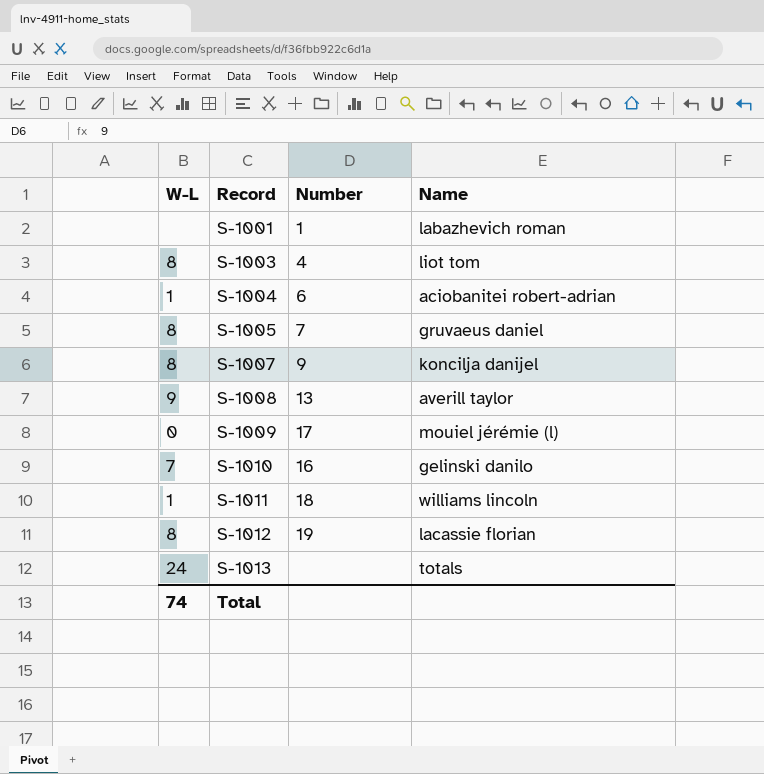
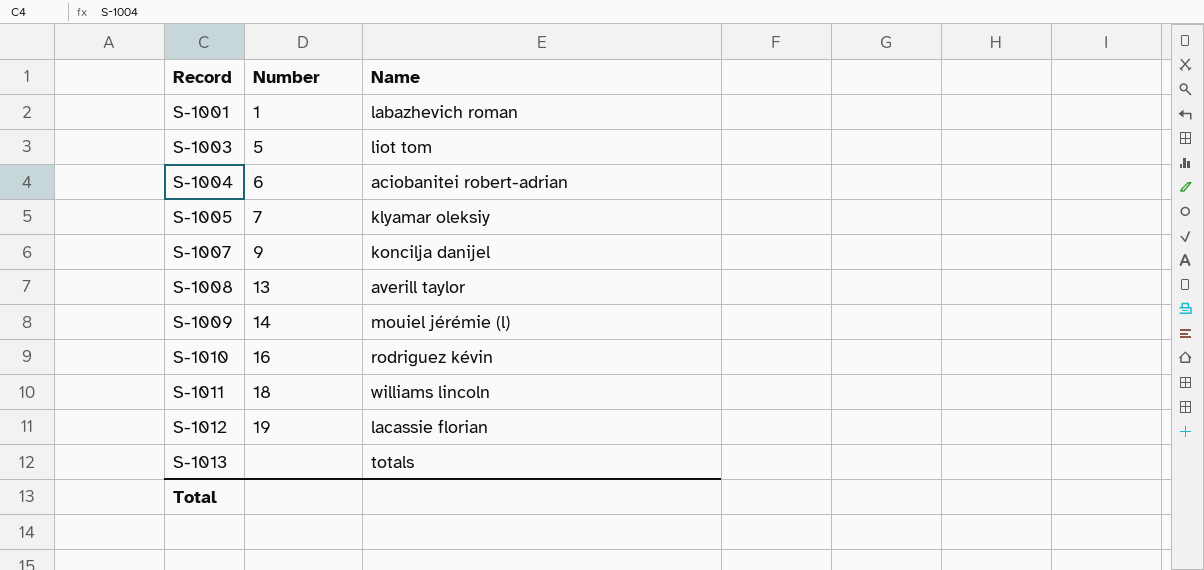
column W-L | position: 1 -> none
S-1003 | Number: 4 -> 5
S-1005 | Name: gruvaeus daniel -> klyamar oleksiy
S-1009 | Number: 17 -> 14
S-1010 | Name: gelinski danilo -> rodriguez kévin

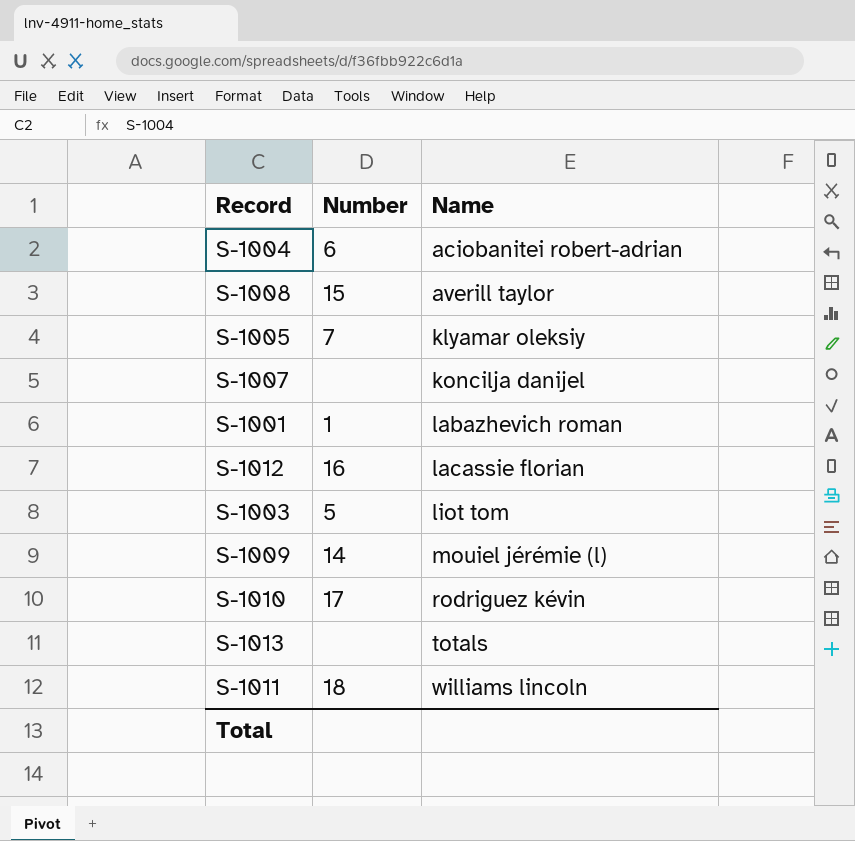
row order: Record ascending -> Name ascending
S-1008 | Number: 13 -> 15
S-1007 | Number: 9 -> none
S-1012 | Number: 19 -> 16
S-1010 | Number: 16 -> 17

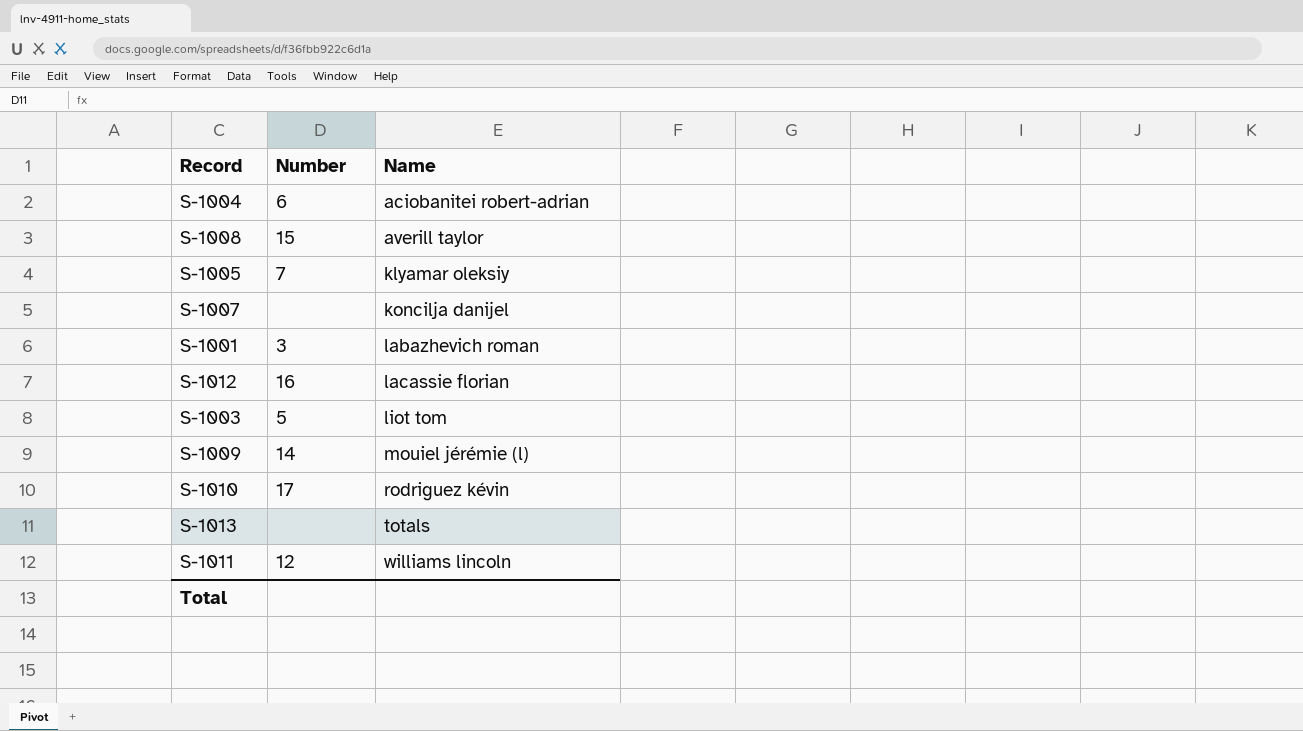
S-1001 | Number: 1 -> 3
S-1011 | Number: 18 -> 12

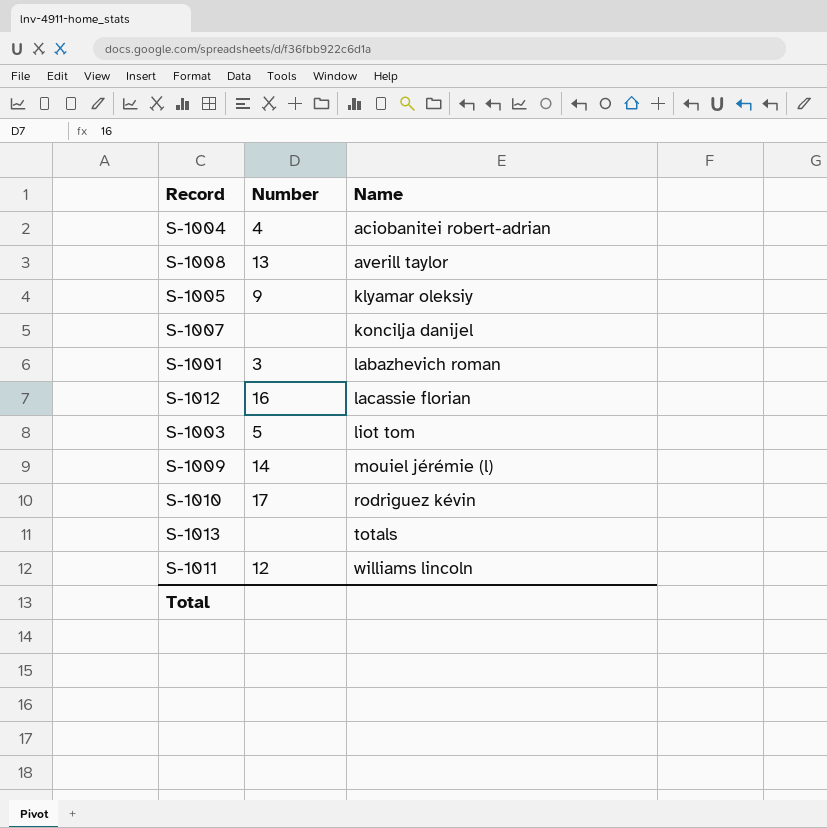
S-1004 | Number: 6 -> 4
S-1008 | Number: 15 -> 13
S-1005 | Number: 7 -> 9

